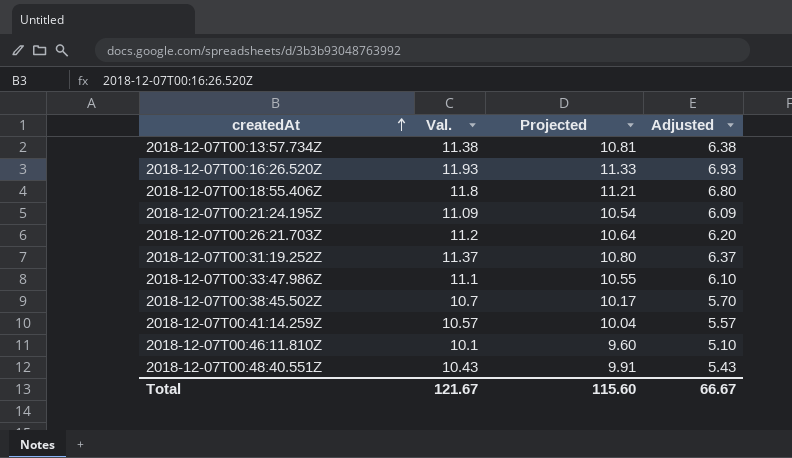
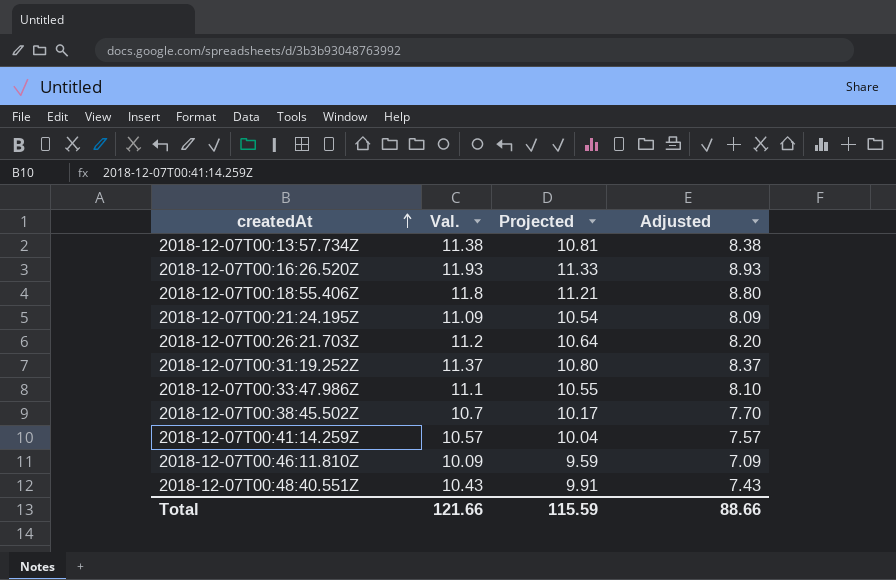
column Adjusted | formula: [Val.] - 5 -> [Val.] - 3
2018-12-07T00:46:11.810Z | Val.: 10.1 -> 10.09
2018-12-07T00:46:11.810Z | Projected: 9.60 -> 9.59
Total | Val.: 121.67 -> 121.66
Total | Projected: 115.60 -> 115.59
Total | Adjusted: 66.67 -> 88.66

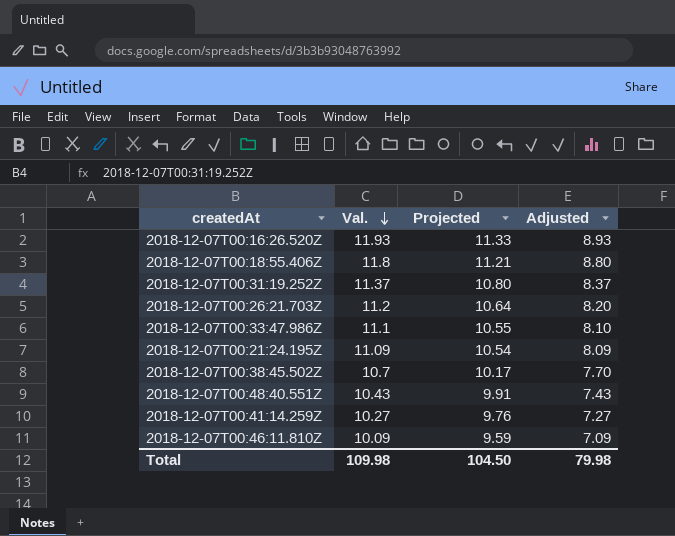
row order: createdAt ascending -> Val. descending
row 2018-12-07T00:13:57.734Z: 11.38 | 10.81 | 8.38 -> none
2018-12-07T00:41:14.259Z | Val.: 10.57 -> 10.27
2018-12-07T00:41:14.259Z | Projected: 10.04 -> 9.76
2018-12-07T00:41:14.259Z | Adjusted: 7.57 -> 7.27
Total | Val.: 121.66 -> 109.98
Total | Projected: 115.59 -> 104.50
Total | Adjusted: 88.66 -> 79.98

